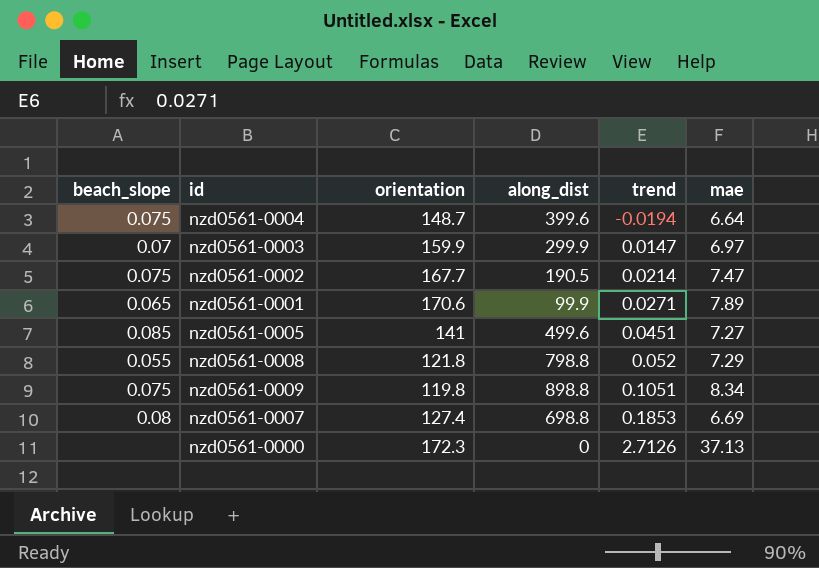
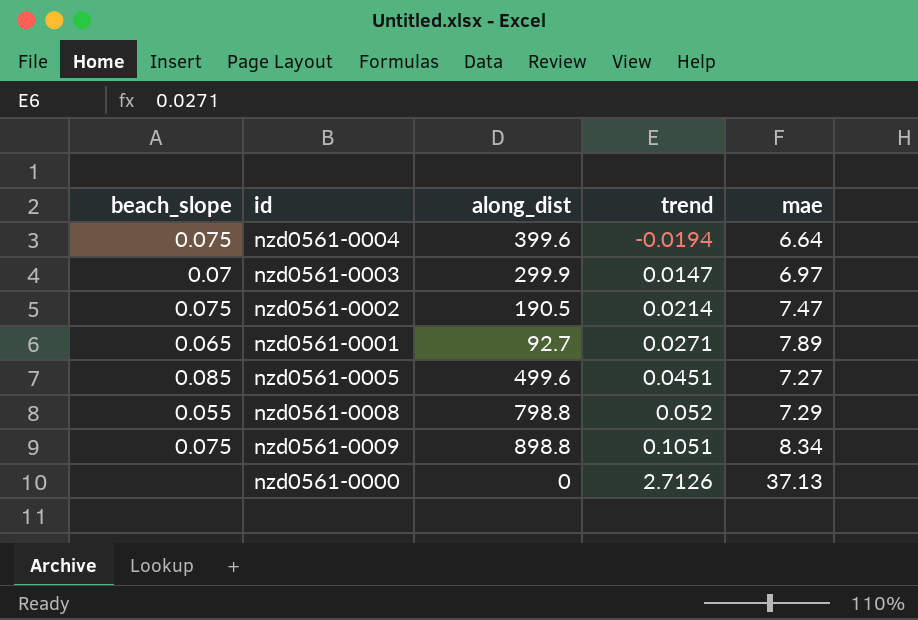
column orientation | position: 3 -> none
row nzd0561-0007: 0.08 | 127.4 | 698.8 | 0.1853 | 6.69 -> none
nzd0561-0001 | along_dist: 99.9 -> 92.7

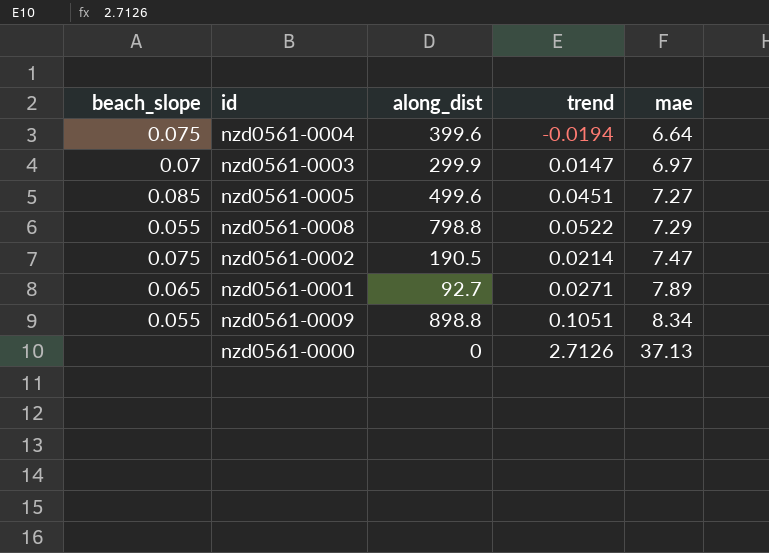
row order: trend ascending -> mae ascending
nzd0561-0008 | trend: 0.052 -> 0.0522
nzd0561-0009 | beach_slope: 0.075 -> 0.055

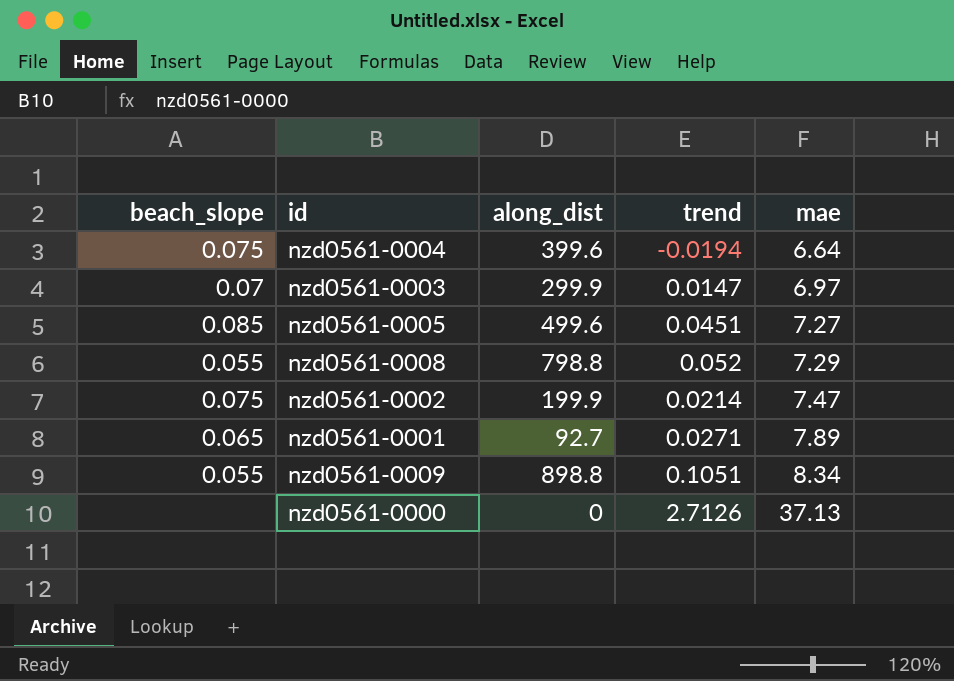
nzd0561-0008 | trend: 0.0522 -> 0.052
nzd0561-0002 | along_dist: 190.5 -> 199.9

